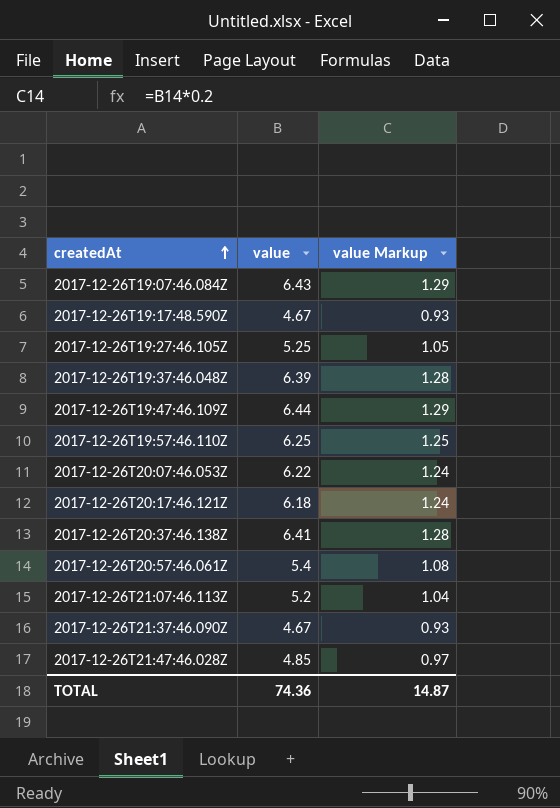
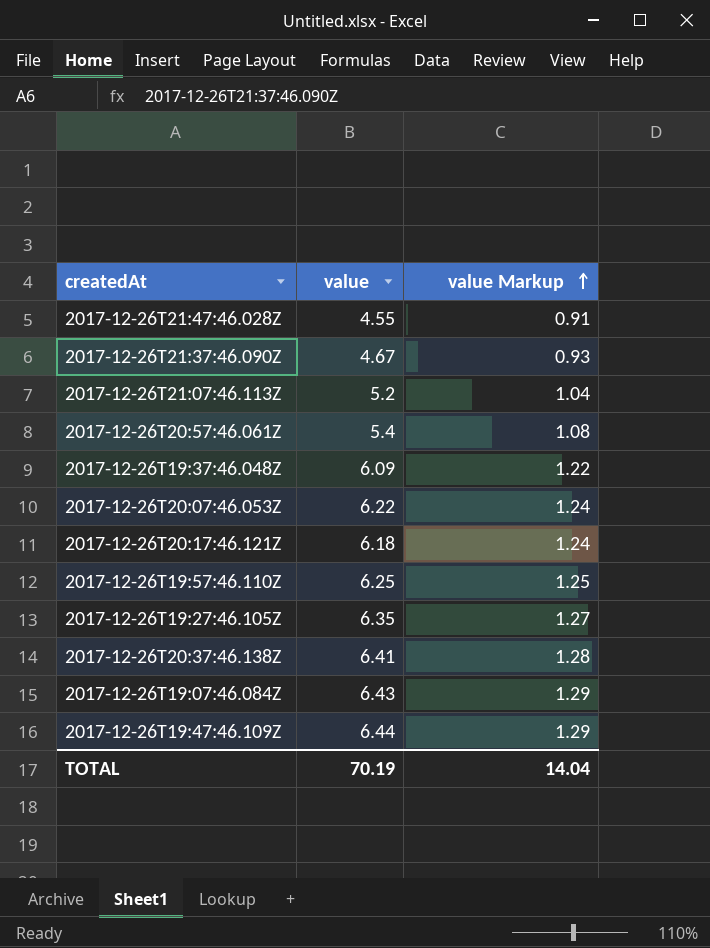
row order: createdAt ascending -> value Markup ascending
row 2017-12-26T19:17:48.590Z: 4.67 | 0.93 -> none
2017-12-26T21:47:46.028Z | value: 4.85 -> 4.55
2017-12-26T21:47:46.028Z | value Markup: 0.97 -> 0.91
2017-12-26T19:37:46.048Z | value: 6.39 -> 6.09
2017-12-26T19:37:46.048Z | value Markup: 1.28 -> 1.22
2017-12-26T19:27:46.105Z | value: 5.25 -> 6.35
2017-12-26T19:27:46.105Z | value Markup: 1.05 -> 1.27
TOTAL | value: 74.36 -> 70.19
TOTAL | value Markup: 14.87 -> 14.04

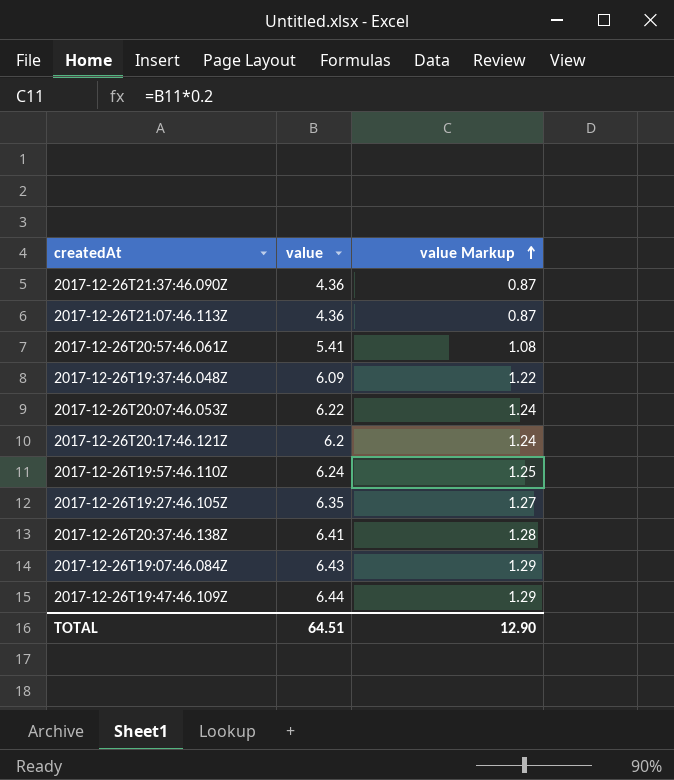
row 2017-12-26T21:47:46.028Z: 4.55 | 0.91 -> none
2017-12-26T21:37:46.090Z | value: 4.67 -> 4.36
2017-12-26T21:37:46.090Z | value Markup: 0.93 -> 0.87
2017-12-26T21:07:46.113Z | value: 5.2 -> 4.36
2017-12-26T21:07:46.113Z | value Markup: 1.04 -> 0.87
2017-12-26T20:57:46.061Z | value: 5.4 -> 5.41
2017-12-26T20:17:46.121Z | value: 6.18 -> 6.2
2017-12-26T19:57:46.110Z | value: 6.25 -> 6.24
TOTAL | value: 70.19 -> 64.51
TOTAL | value Markup: 14.04 -> 12.90

